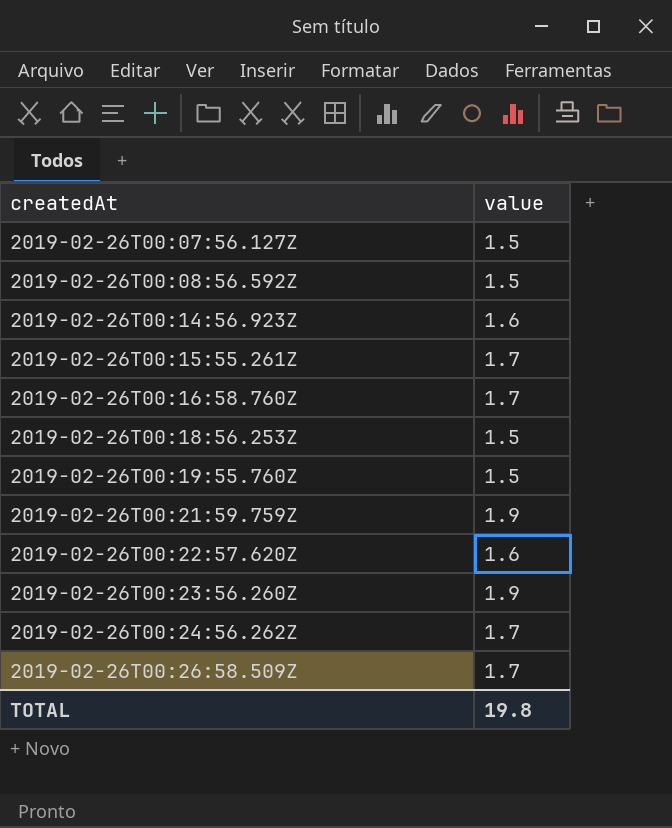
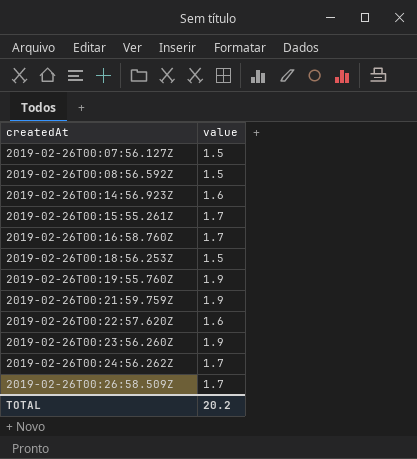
2019-02-26T00:19:55.760Z | value: 1.5 -> 1.9
TOTAL | value: 19.8 -> 20.2

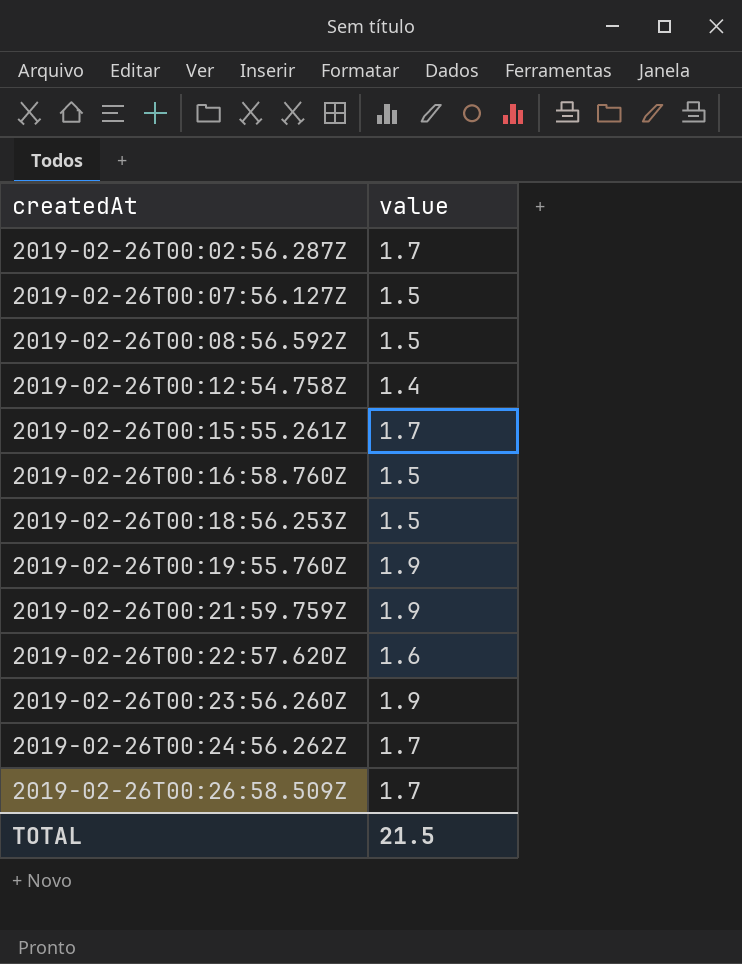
row 2019-02-26T00:14:56.923Z: 1.6 -> none
row 2019-02-26T00:02:56.287Z: none -> 1.7
row 2019-02-26T00:12:54.758Z: none -> 1.4
2019-02-26T00:16:58.760Z | value: 1.7 -> 1.5
TOTAL | value: 20.2 -> 21.5

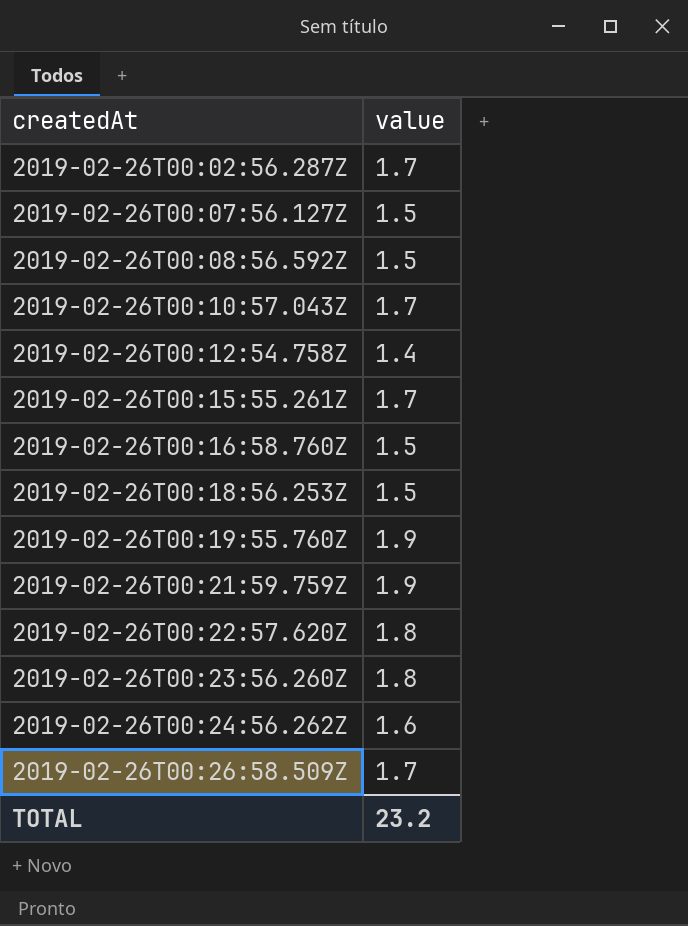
row 2019-02-26T00:10:57.043Z: none -> 1.7
2019-02-26T00:22:57.620Z | value: 1.6 -> 1.8
2019-02-26T00:23:56.260Z | value: 1.9 -> 1.8
2019-02-26T00:24:56.262Z | value: 1.7 -> 1.6
TOTAL | value: 21.5 -> 23.2

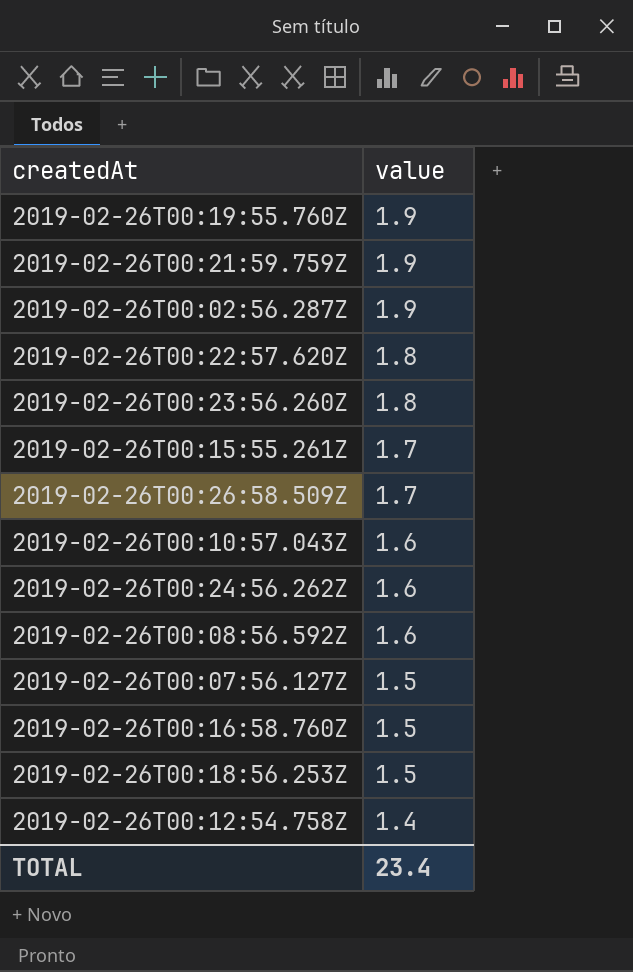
row order: createdAt ascending -> value descending
2019-02-26T00:02:56.287Z | value: 1.7 -> 1.9
2019-02-26T00:10:57.043Z | value: 1.7 -> 1.6
2019-02-26T00:08:56.592Z | value: 1.5 -> 1.6
TOTAL | value: 23.2 -> 23.4

